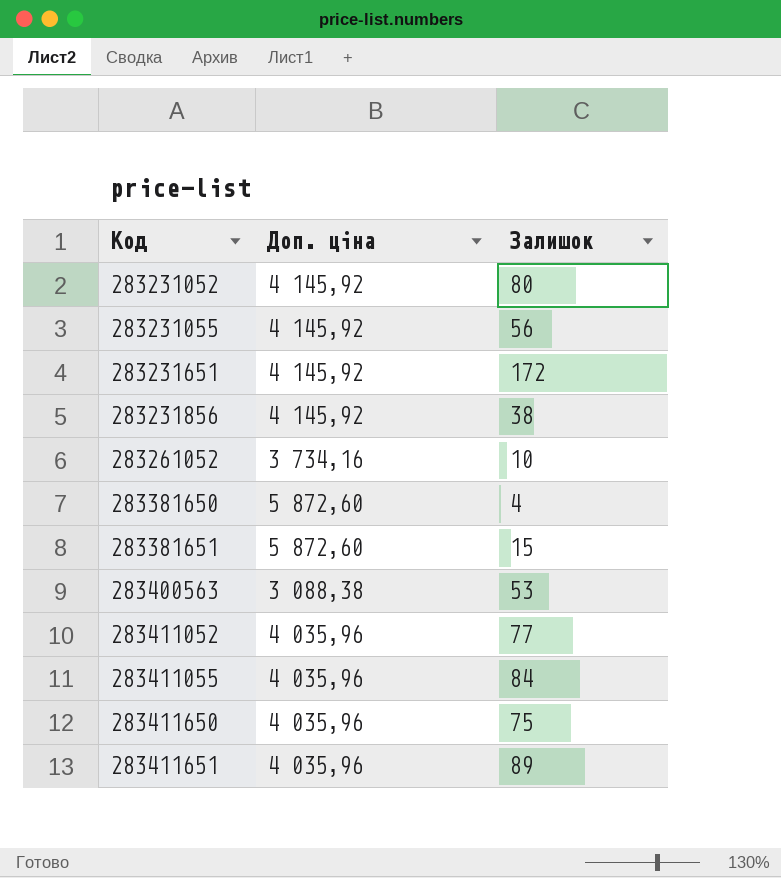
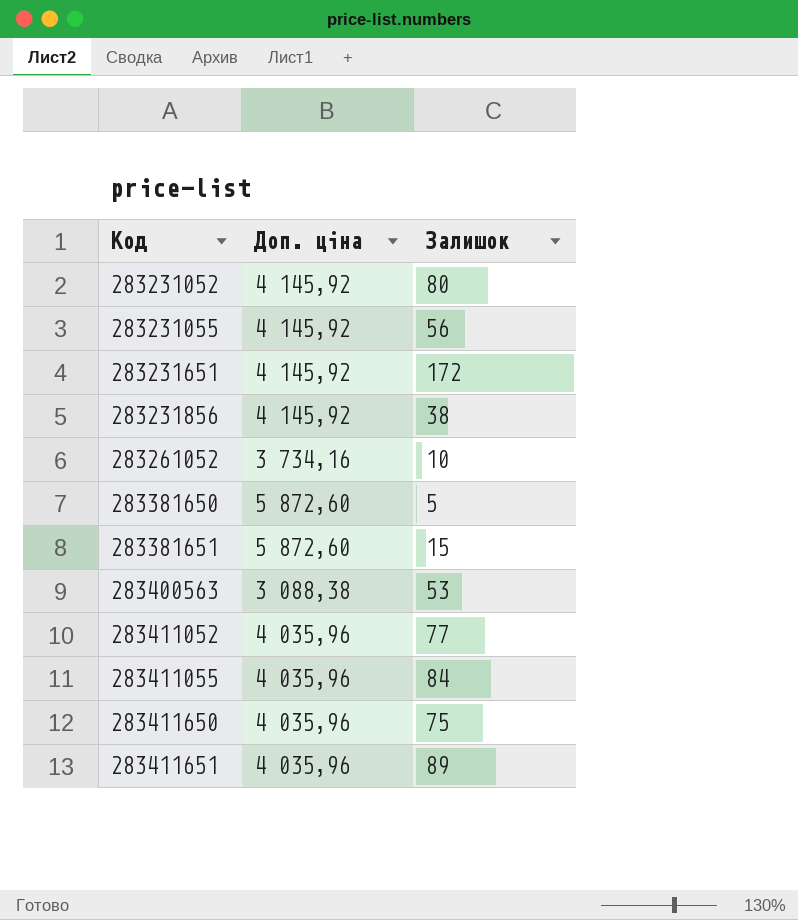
283381650 | Залишок: 4 -> 5

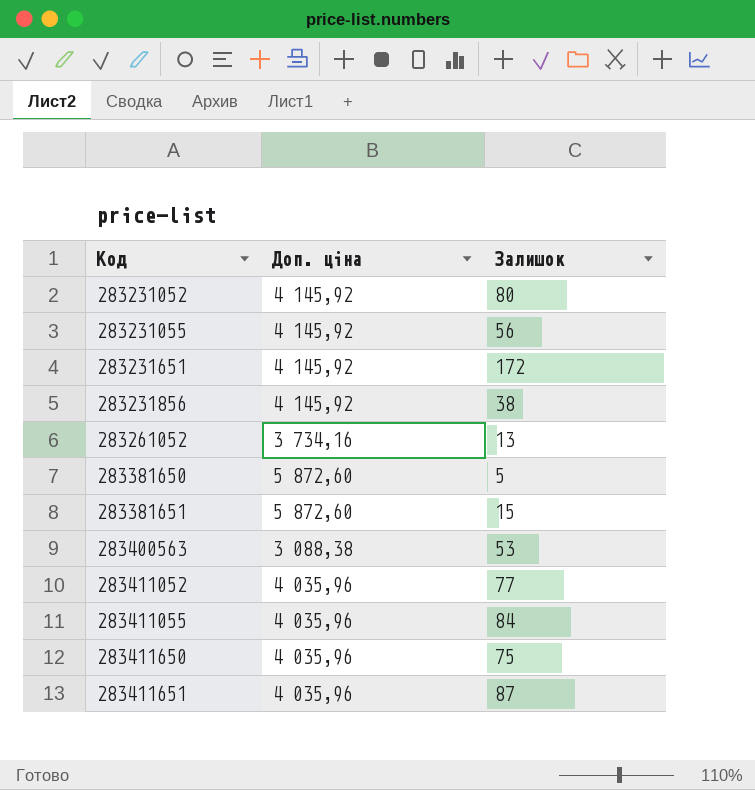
283261052 | Залишок: 10 -> 13
283411651 | Залишок: 89 -> 87

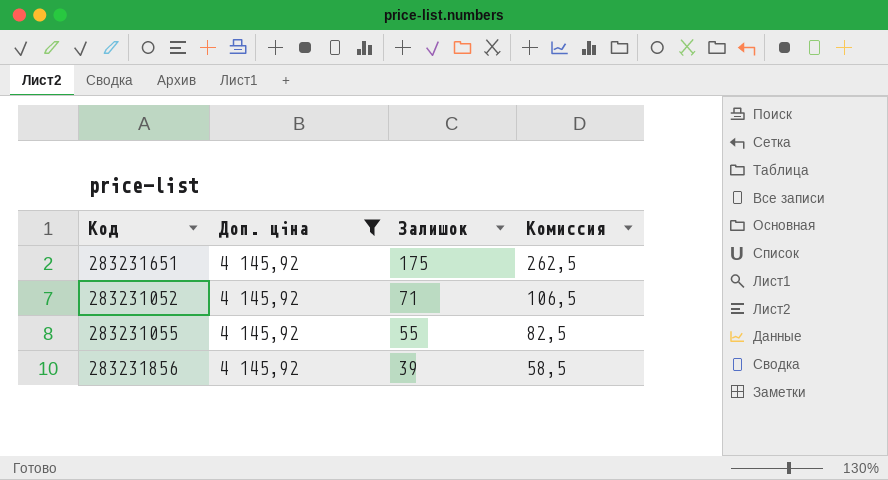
filter: none -> Доп. ціна = 4 145,92
row order: Код ascending -> Залишок descending
column Комиссия | formula: none -> [Залишок] * 1,5
283231651 | Залишок: 172 -> 175
283231052 | Залишок: 80 -> 71
283231055 | Залишок: 56 -> 55
283231856 | Залишок: 38 -> 39

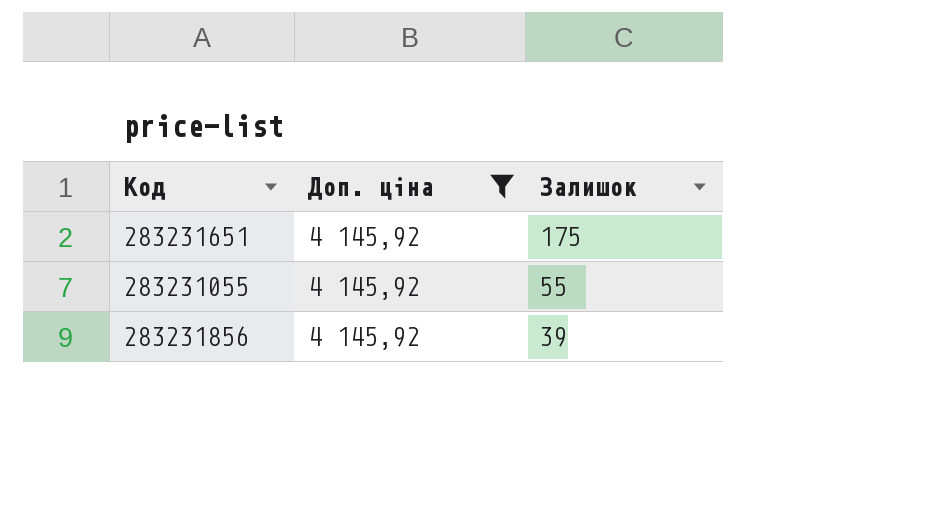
column Комиссия | formula: [Залишок] * 1,5 -> none
row 283231052: 4 145,92 | 71 | 106,5 -> none

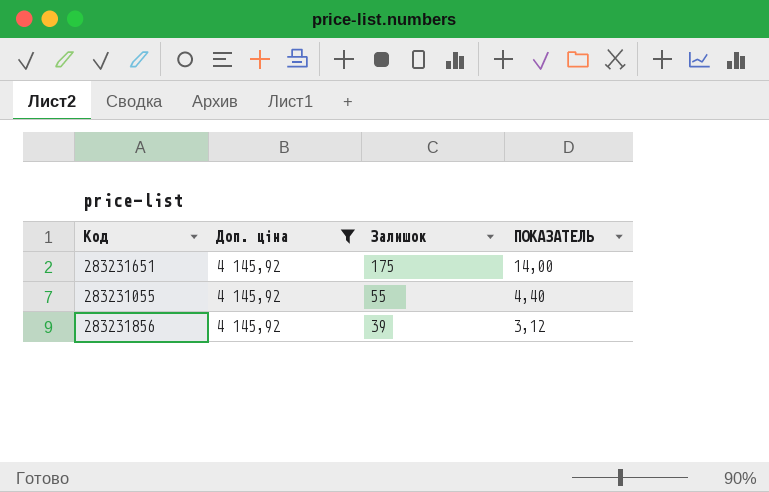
column ПОКАЗАТЕЛЬ | formula: none -> [Залишок] * 0,08

